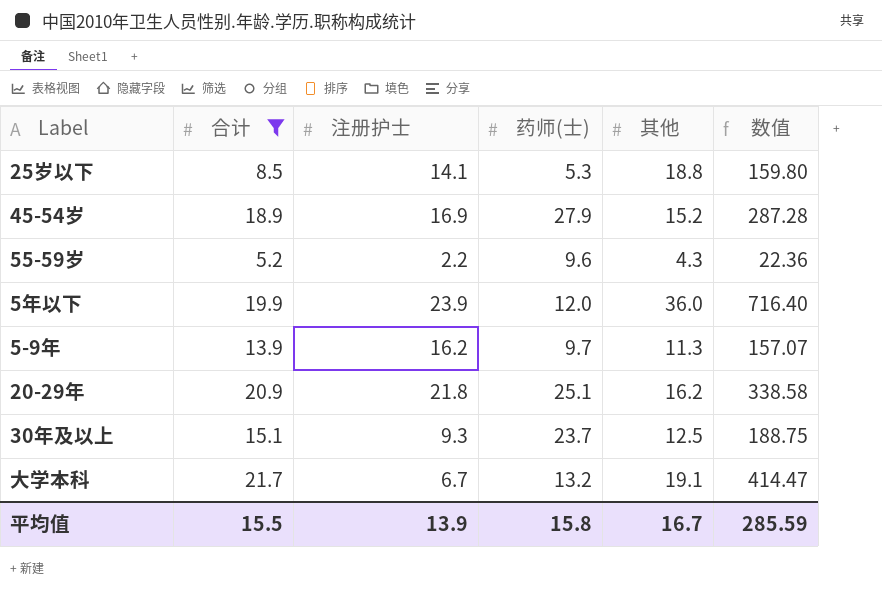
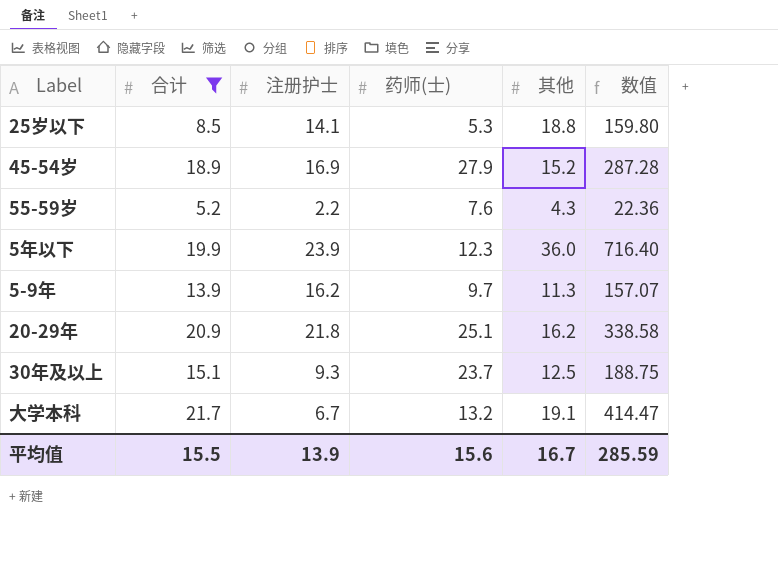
55-59岁 | 药师(士): 9.6 -> 7.6
5年以下 | 药师(士): 12.0 -> 12.3
平均值 | 药师(士): 15.8 -> 15.6

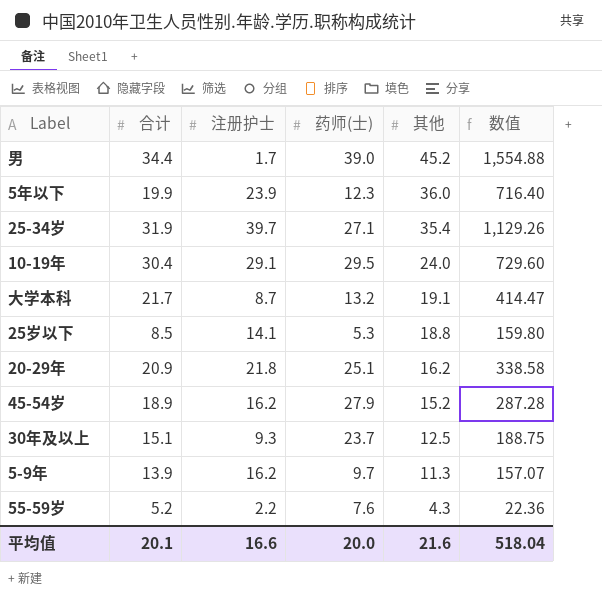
filter: 合计 <= 21.7 -> none
row order: none -> 其他 descending
大学本科 | 注册护士: 6.7 -> 8.7
45-54岁 | 注册护士: 16.9 -> 16.2
平均值 | 合计: 15.5 -> 20.1
平均值 | 注册护士: 13.9 -> 16.6
平均值 | 药师(士): 15.6 -> 20.0
平均值 | 其他: 16.7 -> 21.6
平均值 | 数值: 285.59 -> 518.04

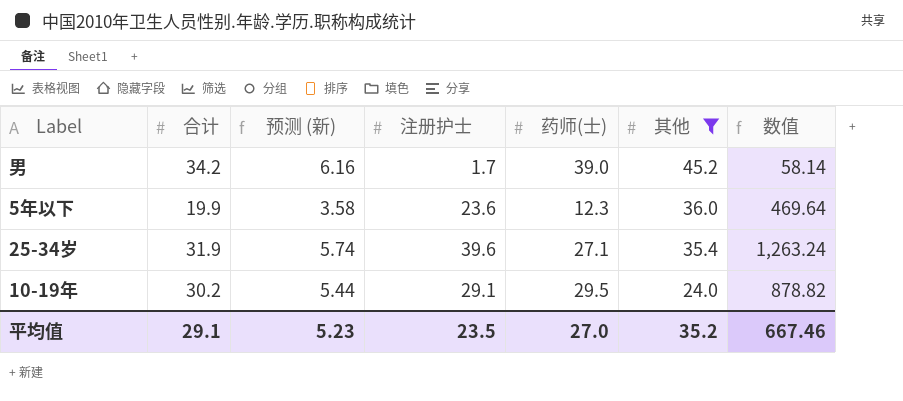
filter: none -> 其他 >= 24.0
column 预测 (新) | formula: none -> [合计] * 0.18
column 数值 | formula: [合计] * [其他] -> [合计] * [注册护士]
男 | 合计: 34.4 -> 34.2
5年以下 | 注册护士: 23.9 -> 23.6
25-34岁 | 注册护士: 39.7 -> 39.6
10-19年 | 合计: 30.4 -> 30.2
平均值 | 合计: 20.1 -> 29.1
平均值 | 注册护士: 16.6 -> 23.5
平均值 | 药师(士): 20.0 -> 27.0
平均值 | 其他: 21.6 -> 35.2
平均值 | 数值: 518.04 -> 667.46

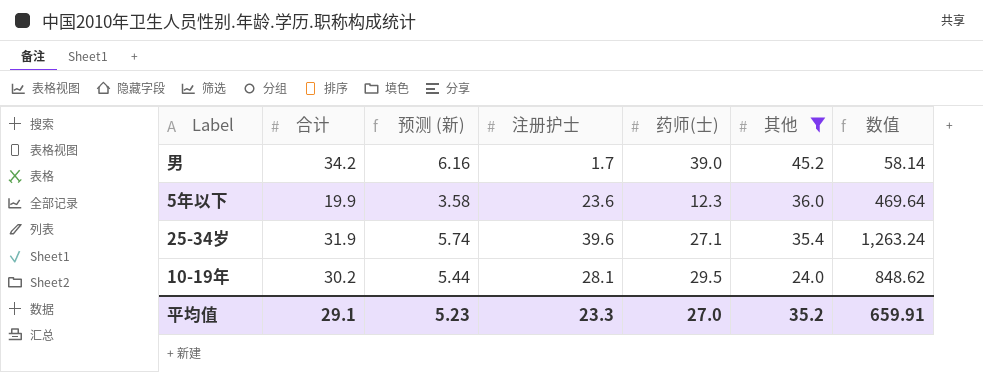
10-19年 | 注册护士: 29.1 -> 28.1
10-19年 | 数值: 878.82 -> 848.62
平均值 | 注册护士: 23.5 -> 23.3
平均值 | 数值: 667.46 -> 659.91

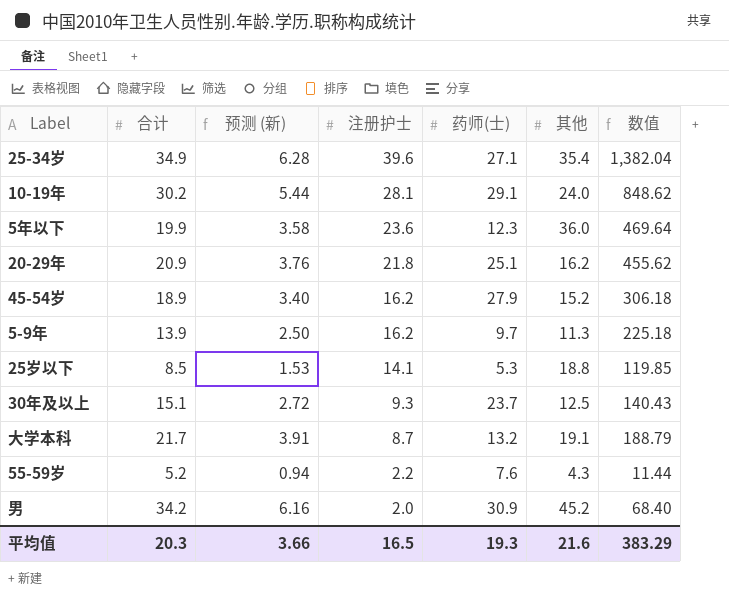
filter: 其他 >= 24.0 -> none
row order: 其他 descending -> 注册护士 descending
25-34岁 | 合计: 31.9 -> 34.9
25-34岁 | 预测 (新): 5.74 -> 6.28
25-34岁 | 数值: 1,263.24 -> 1,382.04
10-19年 | 药师(士): 29.5 -> 29.1
男 | 注册护士: 1.7 -> 2.0
男 | 药师(士): 39.0 -> 30.9
男 | 数值: 58.14 -> 68.40
平均值 | 合计: 29.1 -> 20.3
平均值 | 预测 (新): 5.23 -> 3.66
平均值 | 注册护士: 23.3 -> 16.5
平均值 | 药师(士): 27.0 -> 19.3
平均值 | 其他: 35.2 -> 21.6
平均值 | 数值: 659.91 -> 383.29

